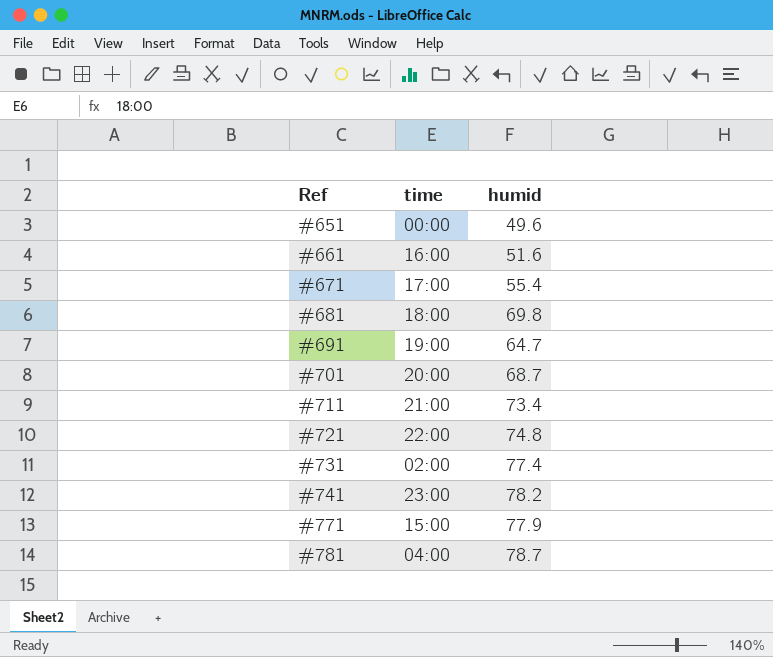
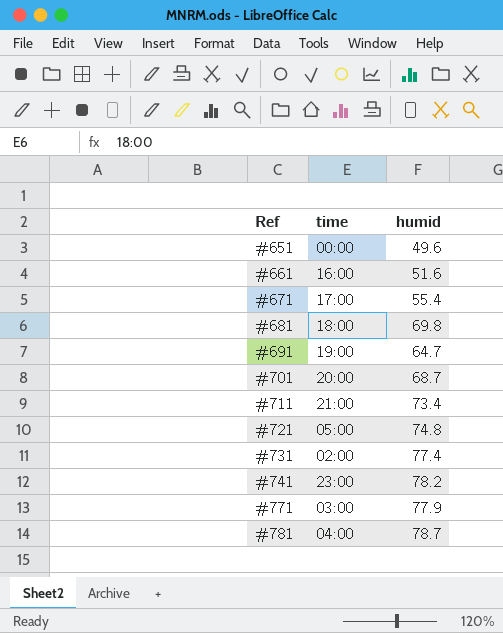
#721 | time: 22:00 -> 05:00
#771 | time: 15:00 -> 03:00

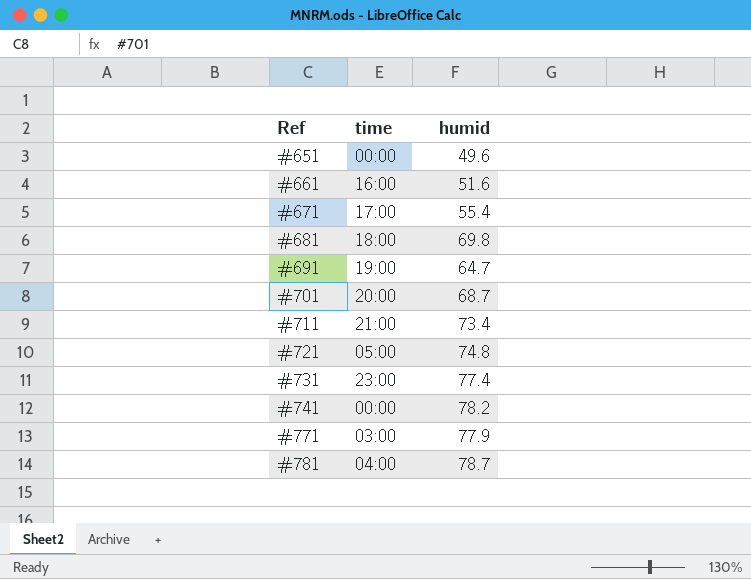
#731 | time: 02:00 -> 23:00
#741 | time: 23:00 -> 00:00

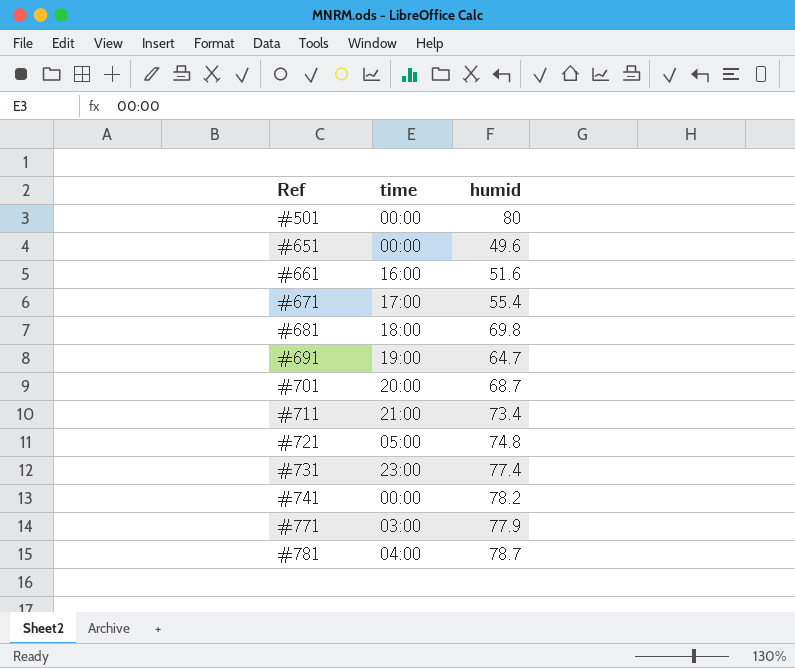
row #501: none -> 00:00 | 80

